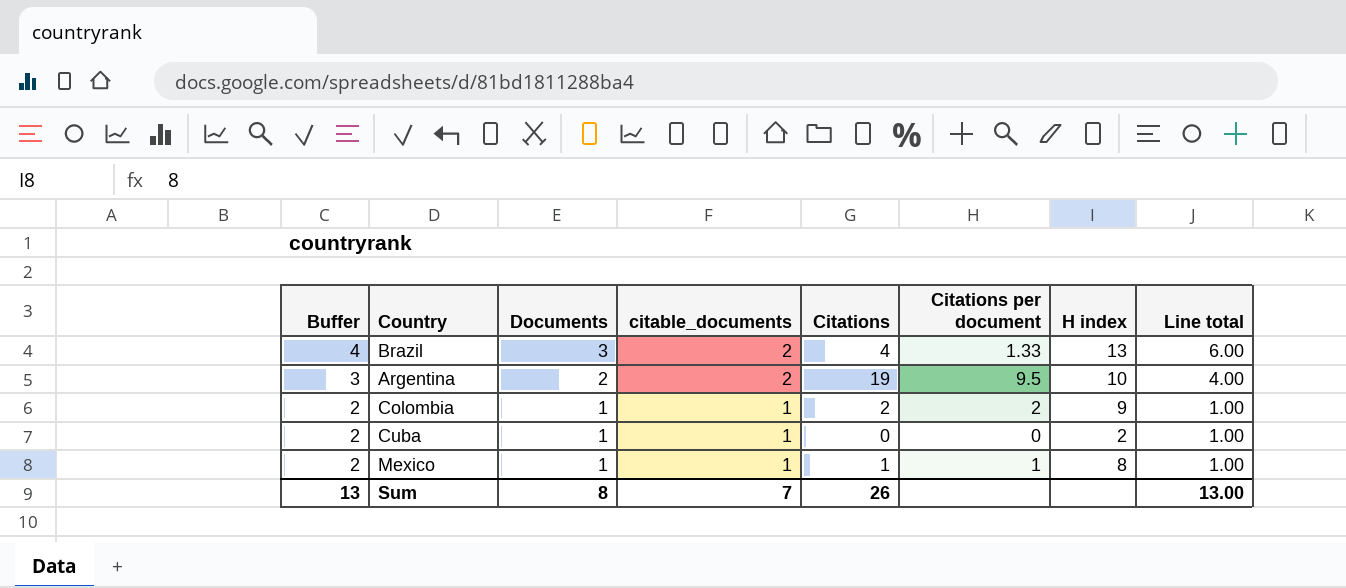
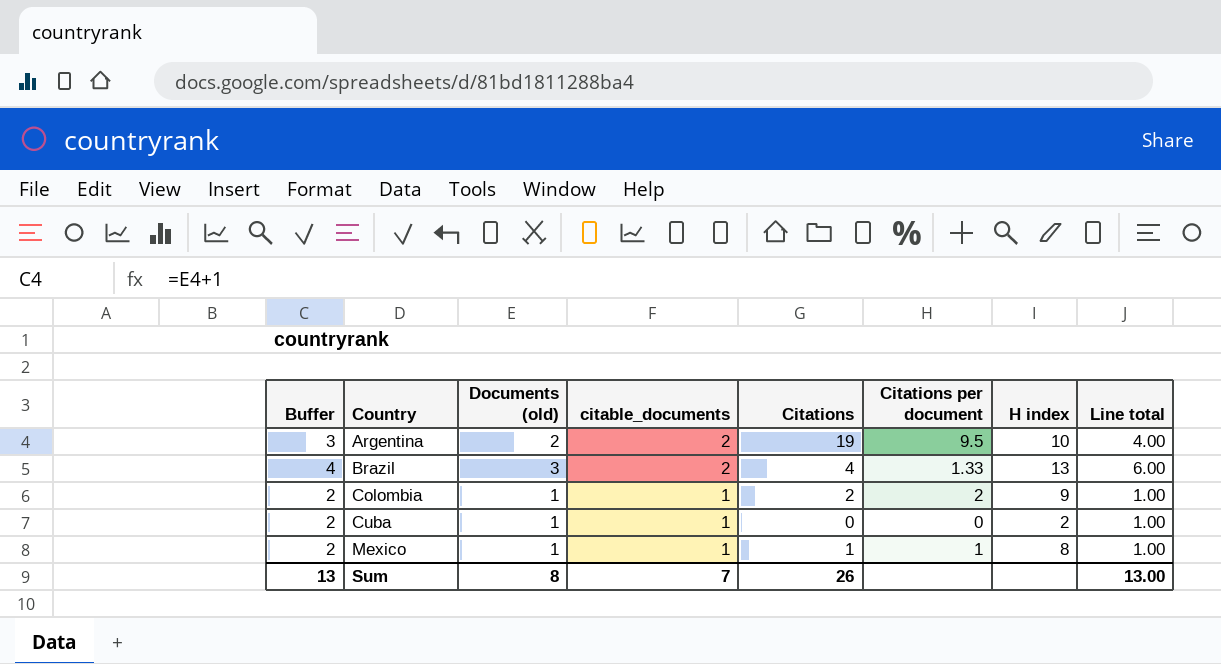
row order: Buffer descending -> Country ascending
column name: Documents -> Documents (old)

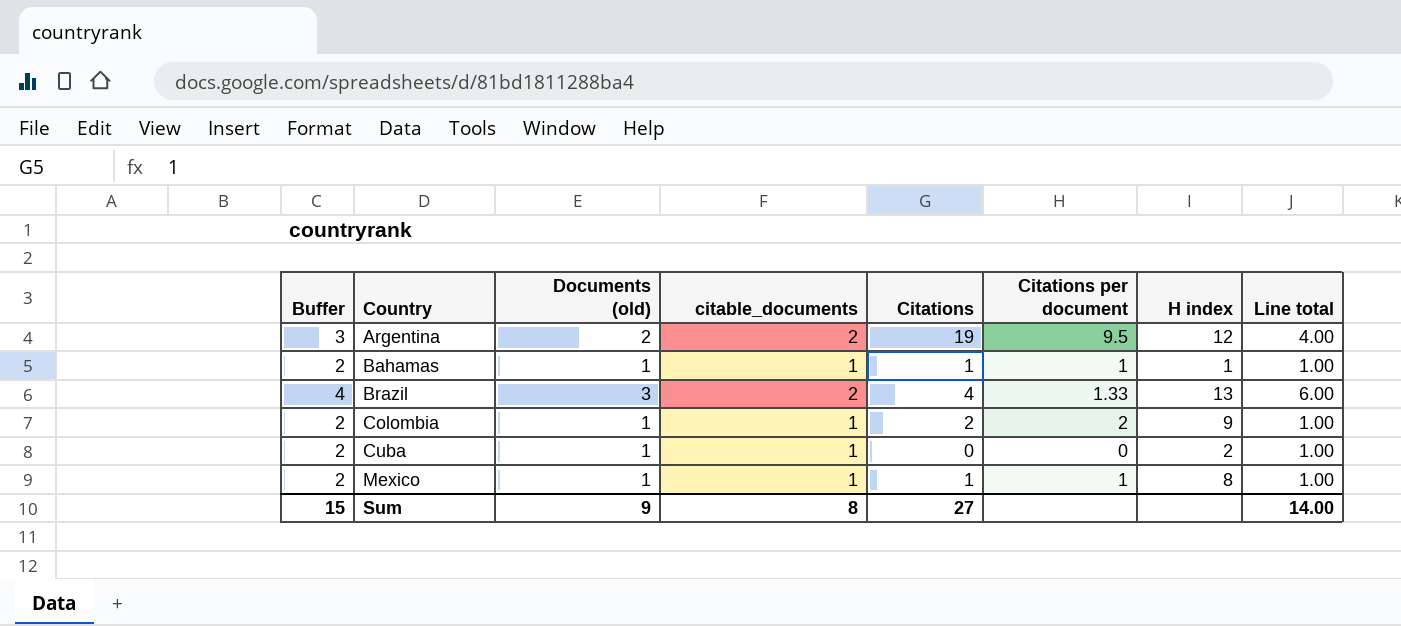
Argentina | H index: 10 -> 12
row Bahamas: none -> 2 | 1 | 1 | 1 | 1 | 1 | 1.00
Sum | Buffer: 13 -> 15
Sum | Documents (old): 8 -> 9
Sum | citable_documents: 7 -> 8
Sum | Citations: 26 -> 27
Sum | Line total: 13.00 -> 14.00

